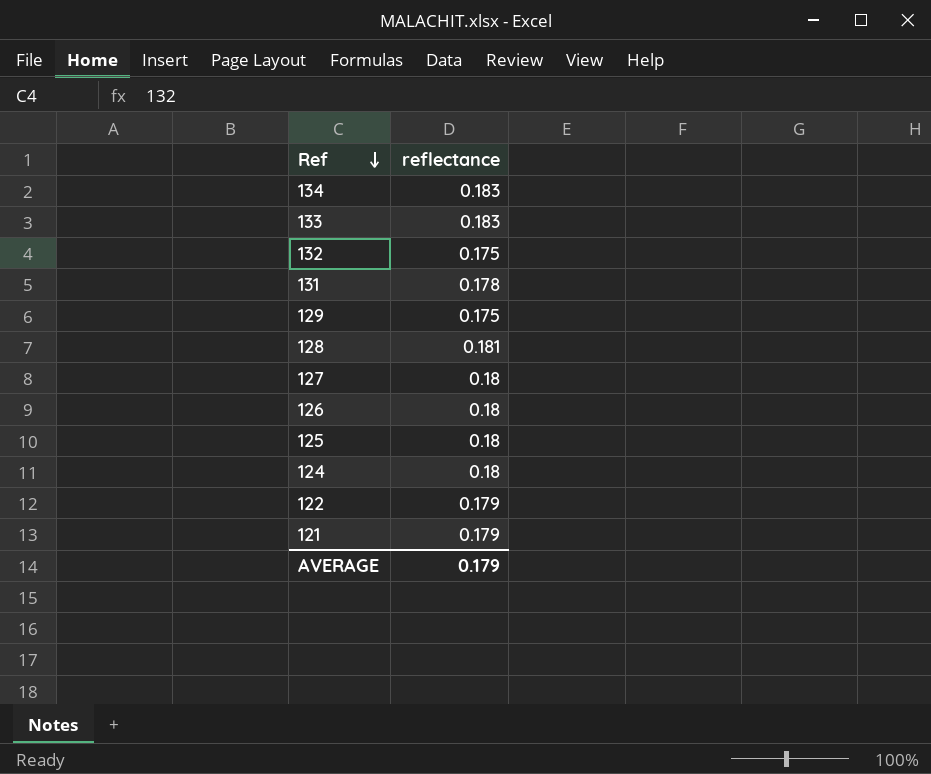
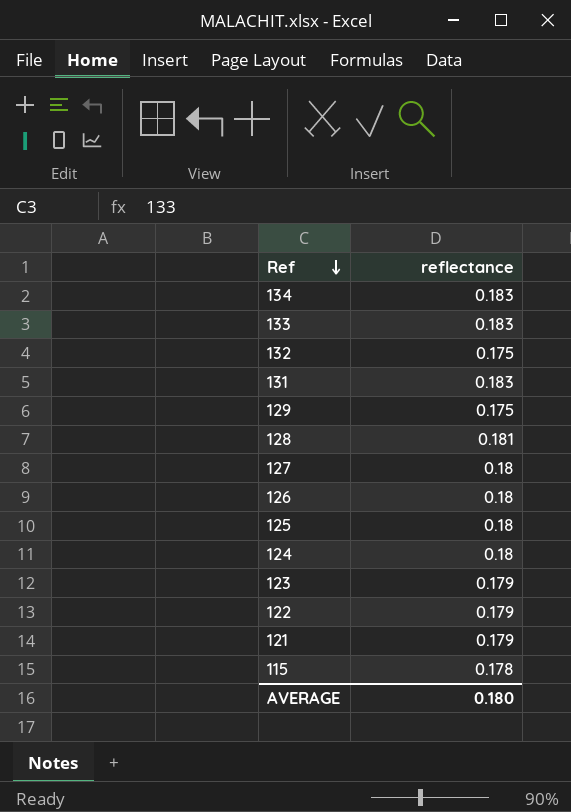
131 | reflectance: 0.178 -> 0.183
row 123: none -> 0.179
row 115: none -> 0.178
AVERAGE | reflectance: 0.179 -> 0.180

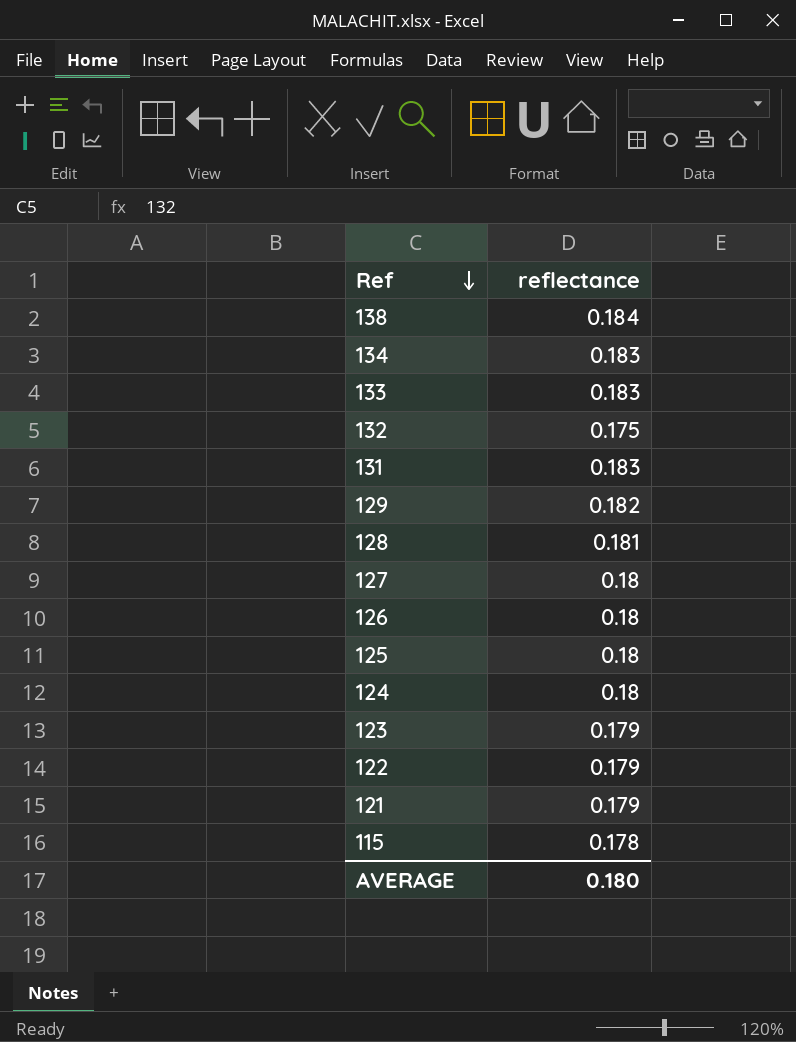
row 138: none -> 0.184
129 | reflectance: 0.175 -> 0.182

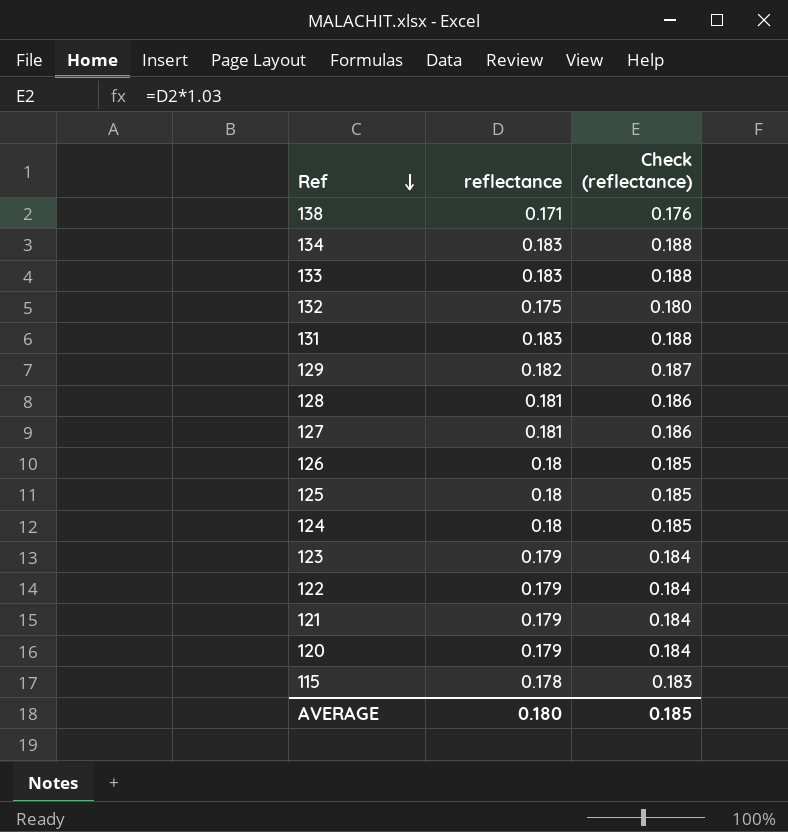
column Check (reflectance) | formula: none -> [reflectance] * 1.03
138 | reflectance: 0.184 -> 0.171
127 | reflectance: 0.18 -> 0.181
row 120: none -> 0.179 | 0.184

